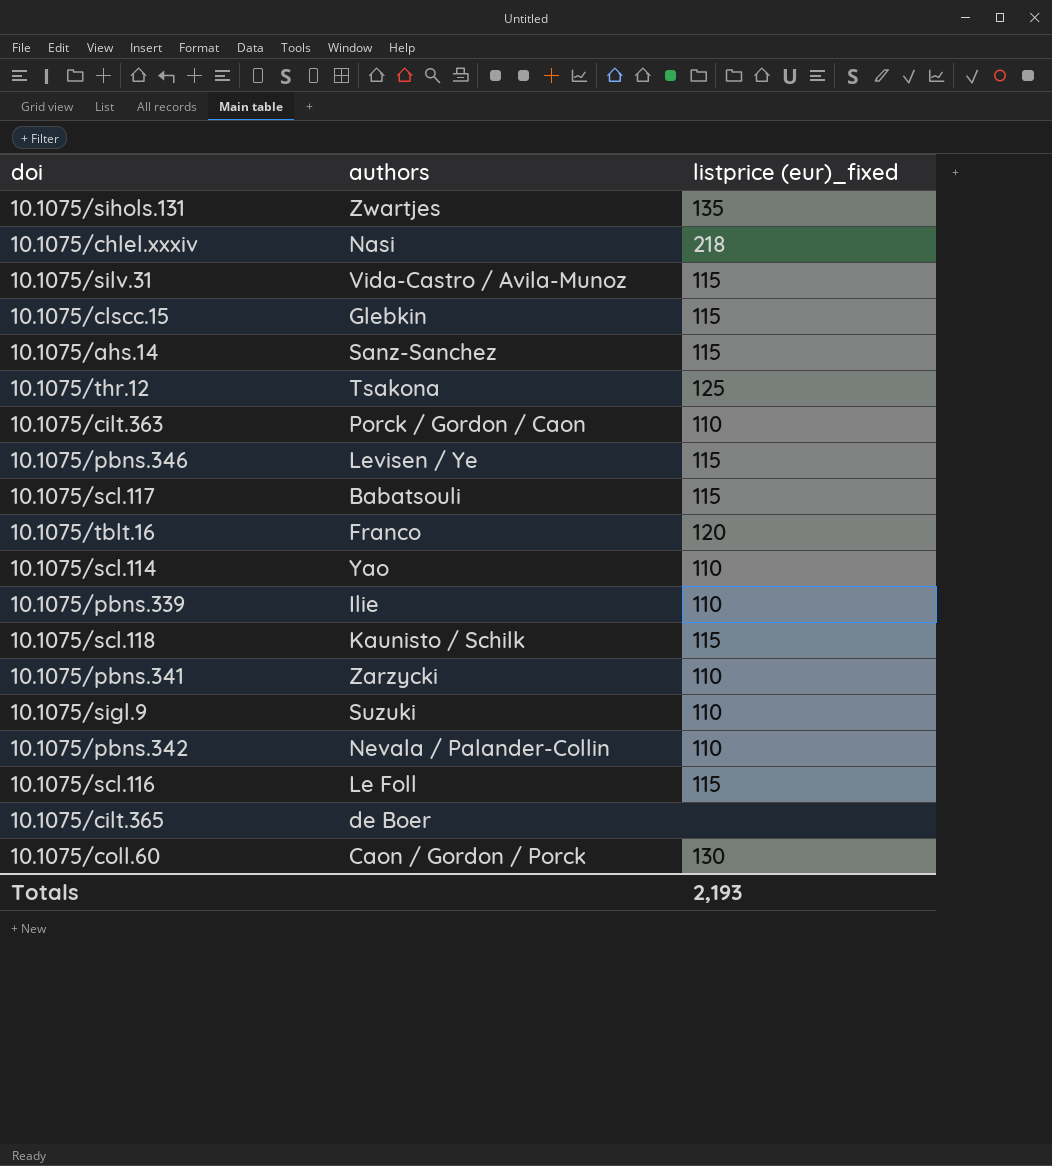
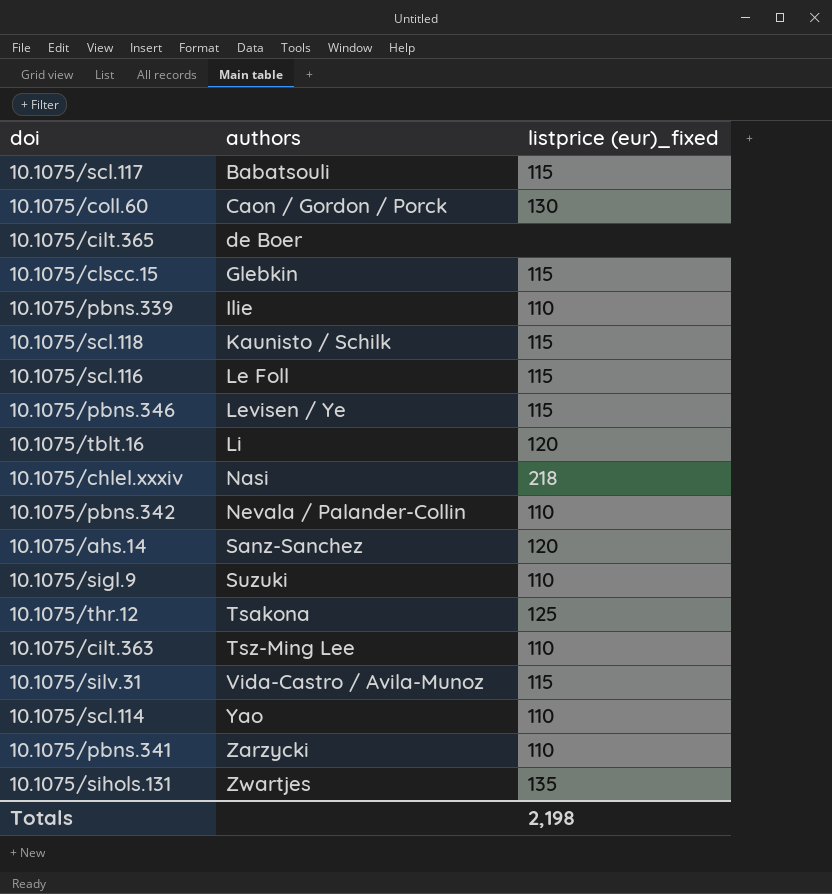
row order: none -> authors ascending
10.1075/tblt.16 | authors: Franco -> Li
10.1075/ahs.14 | listprice (eur)_fixed: 115 -> 120
10.1075/cilt.363 | authors: Porck / Gordon / Caon -> Tsz-Ming Lee
Totals | listprice (eur)_fixed: 2,193 -> 2,198

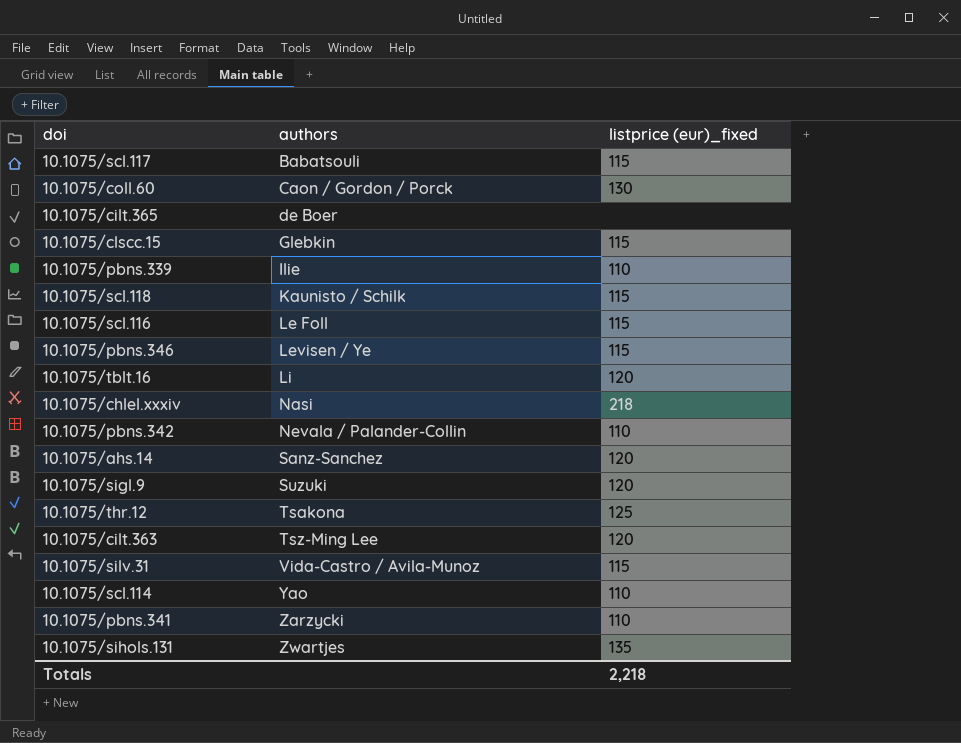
10.1075/sigl.9 | listprice (eur)_fixed: 110 -> 120
10.1075/cilt.363 | listprice (eur)_fixed: 110 -> 120
Totals | listprice (eur)_fixed: 2,198 -> 2,218

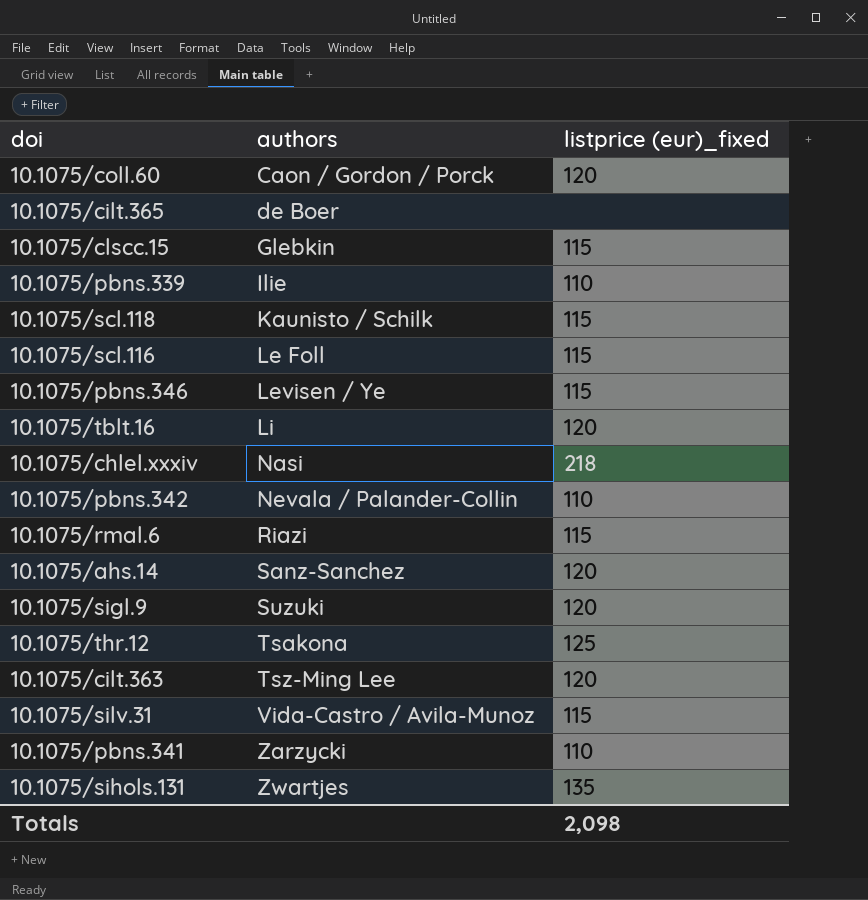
row 10.1075/scl.117: Babatsouli | 115 -> none
row 10.1075/scl.114: Yao | 110 -> none
10.1075/coll.60 | listprice (eur)_fixed: 130 -> 120
row 10.1075/rmal.6: none -> Riazi | 115
Totals | listprice (eur)_fixed: 2,218 -> 2,098

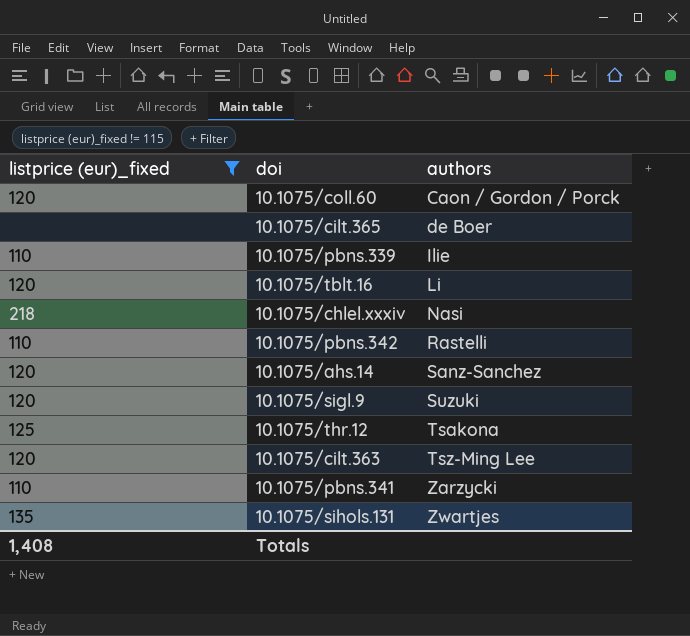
filter: none -> listprice (eur)_fixed != 115
column listprice (eur)_fixed | position: 3 -> 1
10.1075/pbns.342 | authors: Nevala / Palander-Collin -> Rastelli
Totals | listprice (eur)_fixed: 2,098 -> 1,408

